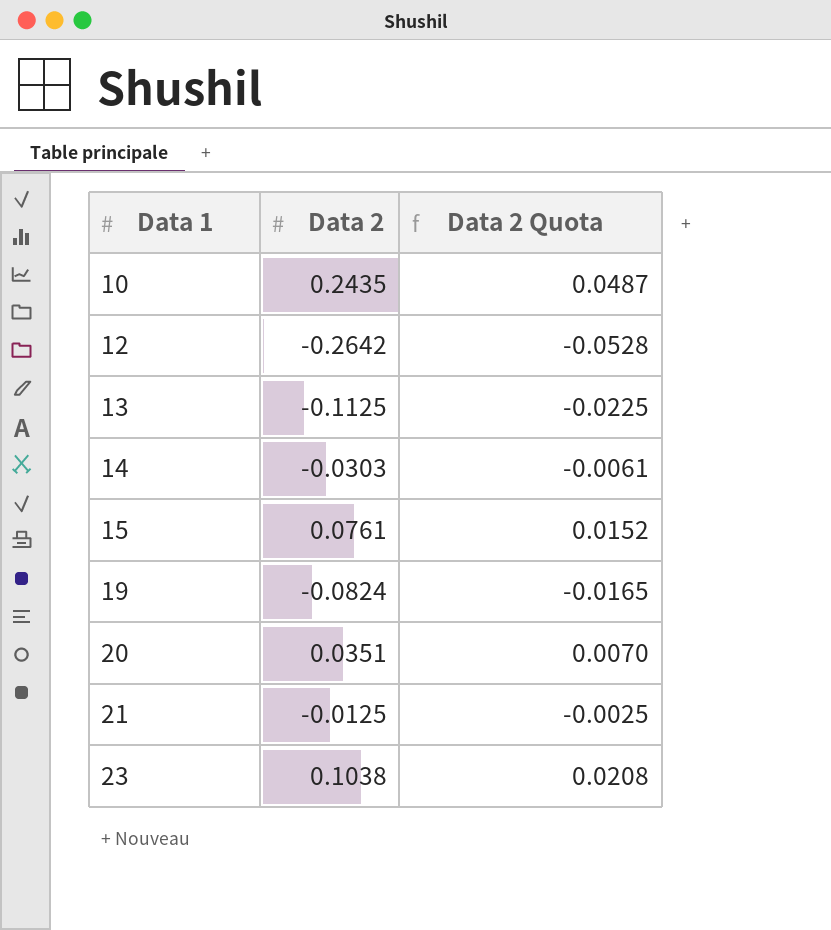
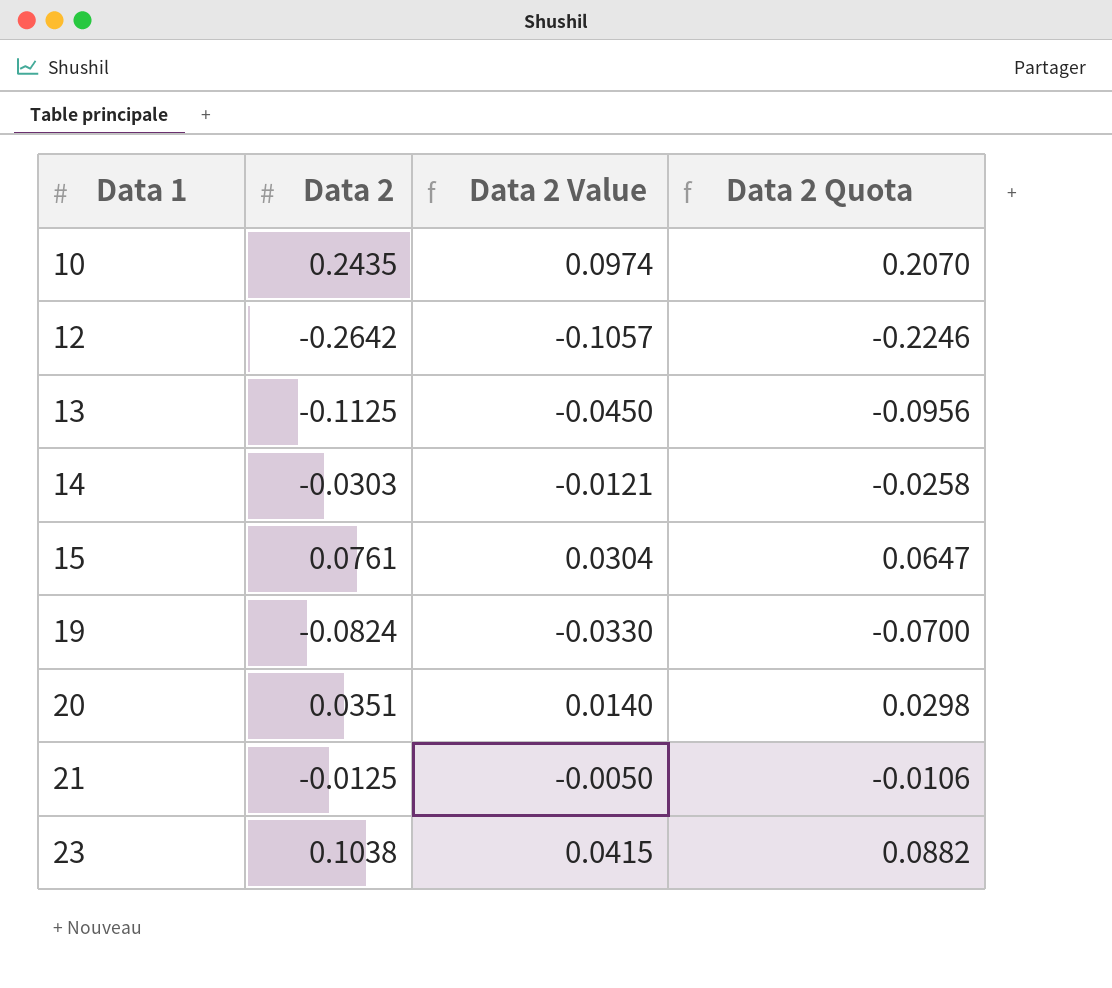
column Data 2 Value | formula: none -> [Data 2] * 0.4
column Data 2 Quota | formula: [Data 2] * 0.2 -> [Data 2] * 0.85

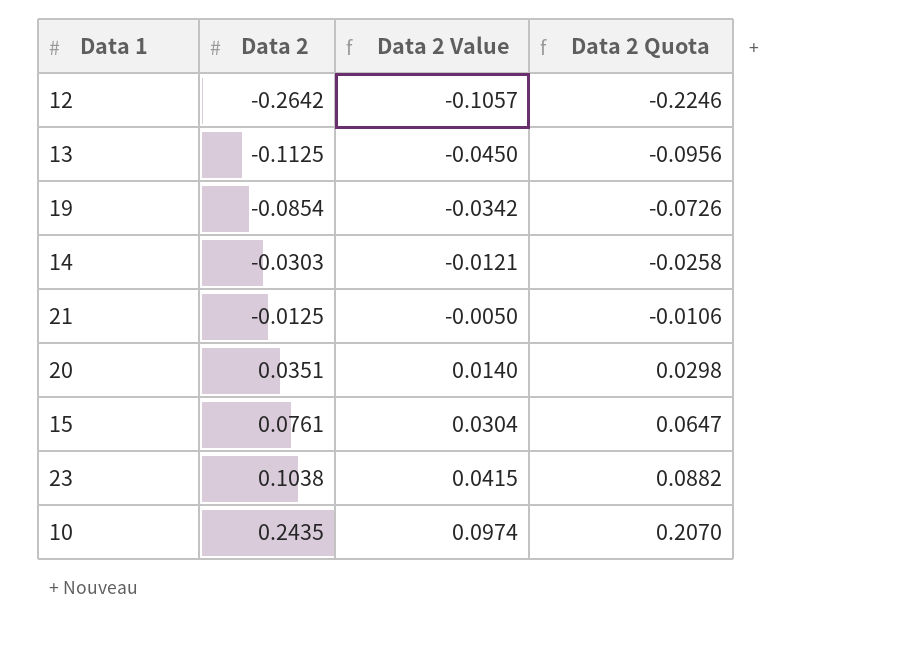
row order: Data 1 ascending -> Data 2 ascending
19 | Data 2: -0.0824 -> -0.0854
19 | Data 2 Value: -0.0330 -> -0.0342
19 | Data 2 Quota: -0.0700 -> -0.0726

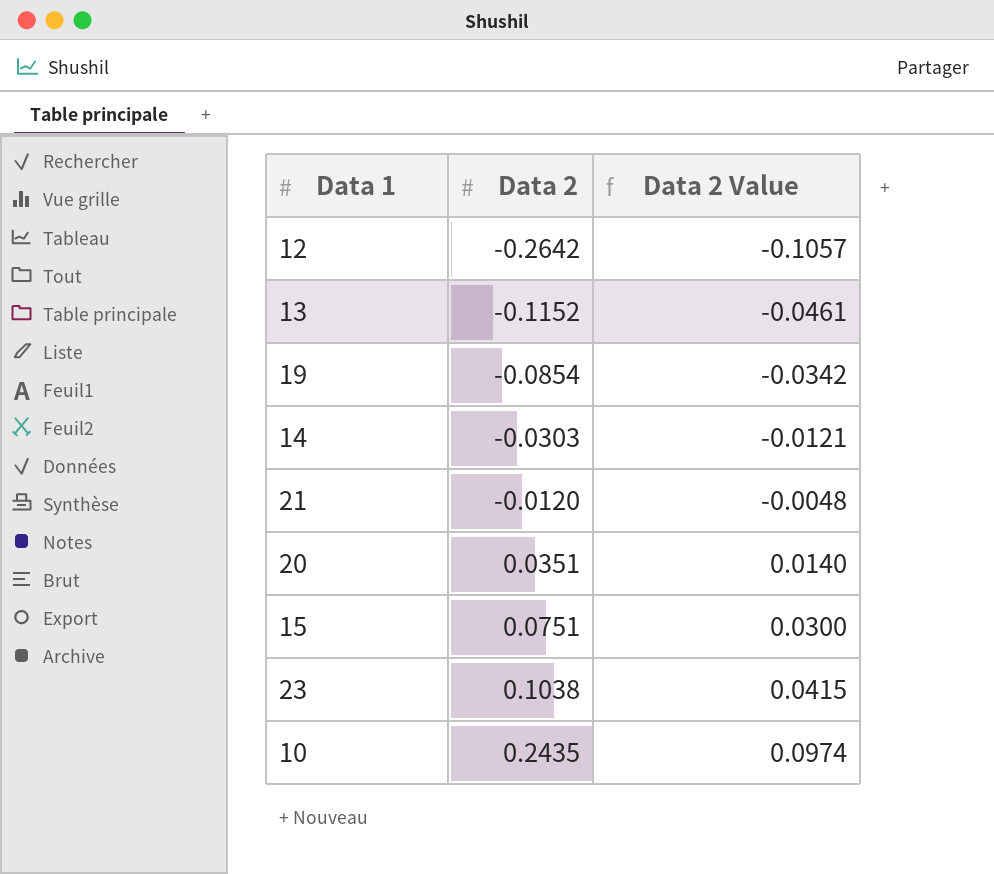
column Data 2 Quota | formula: [Data 2] * 0.85 -> none
13 | Data 2: -0.1125 -> -0.1152
13 | Data 2 Value: -0.0450 -> -0.0461
21 | Data 2: -0.0125 -> -0.0120
21 | Data 2 Value: -0.0050 -> -0.0048
15 | Data 2: 0.0761 -> 0.0751
15 | Data 2 Value: 0.0304 -> 0.0300

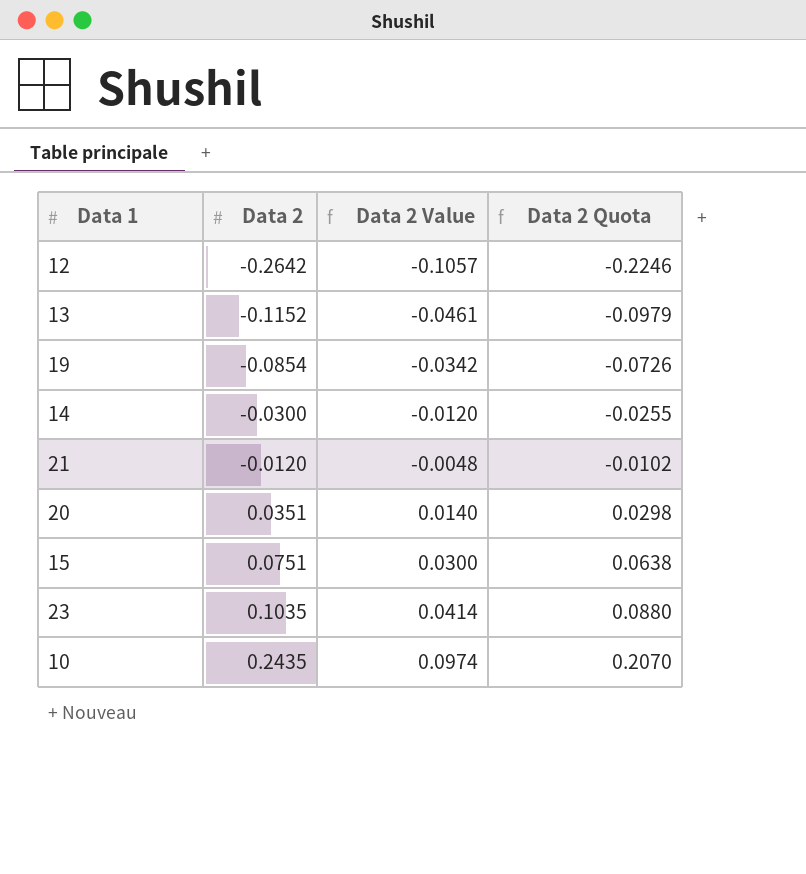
column Data 2 Quota | formula: none -> [Data 2] * 0.85
14 | Data 2: -0.0303 -> -0.0300
14 | Data 2 Value: -0.0121 -> -0.0120
23 | Data 2: 0.1038 -> 0.1035
23 | Data 2 Value: 0.0415 -> 0.0414

